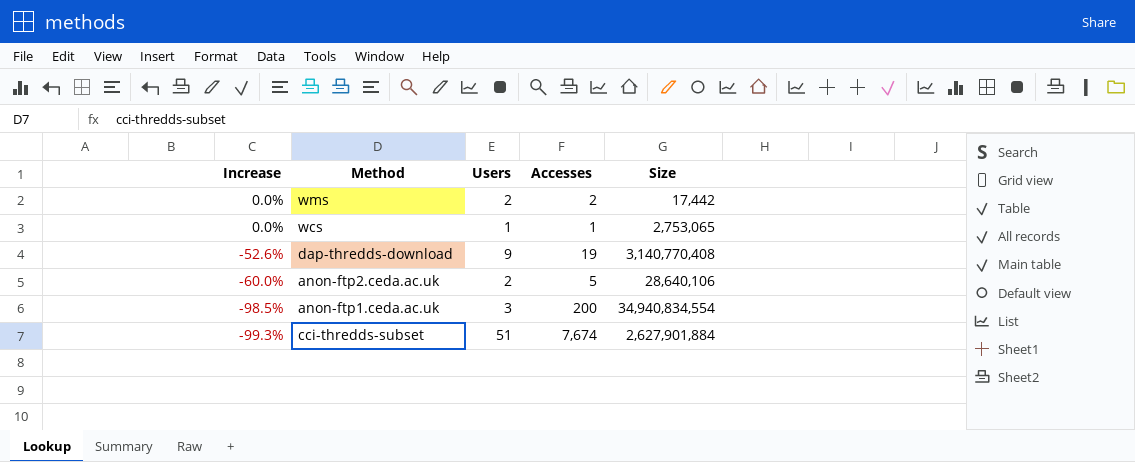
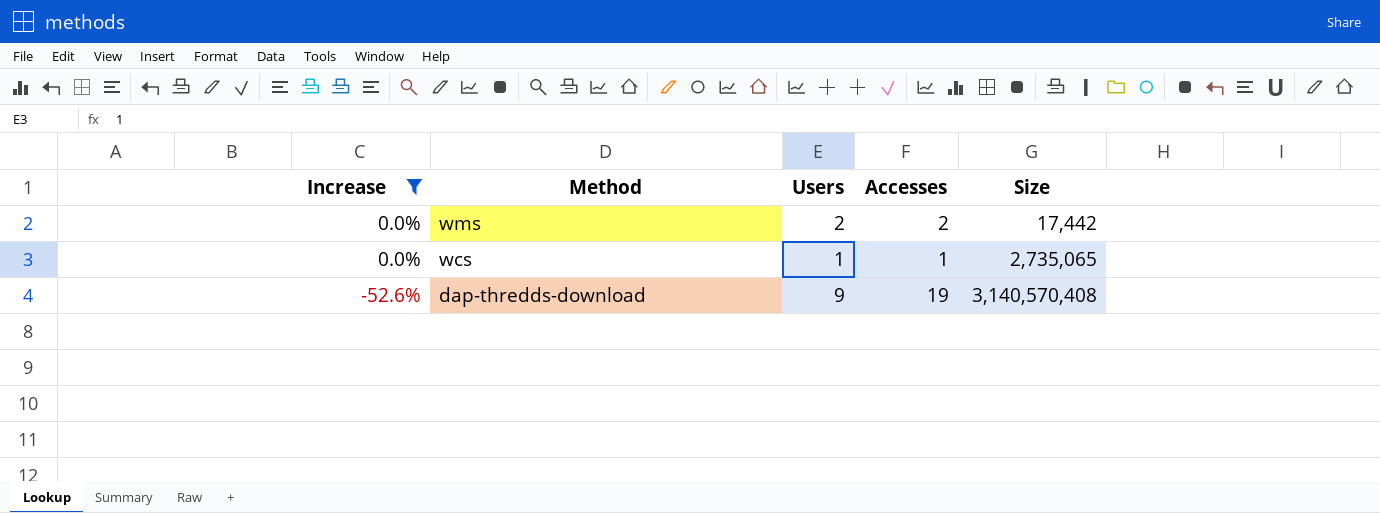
filter: none -> Increase >= -52.6%
wcs | Size: 2,753,065 -> 2,735,065
dap-thredds-download | Size: 3,140,770,408 -> 3,140,570,408

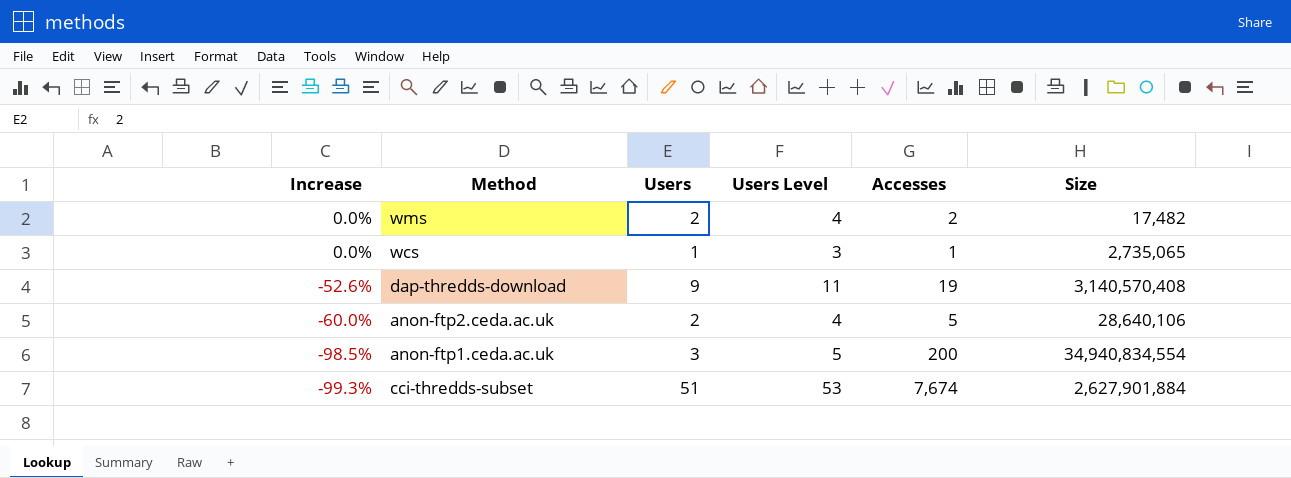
filter: Increase >= -52.6% -> none
column Users Level | formula: none -> [Users] + 2
wms | Size: 17,442 -> 17,482

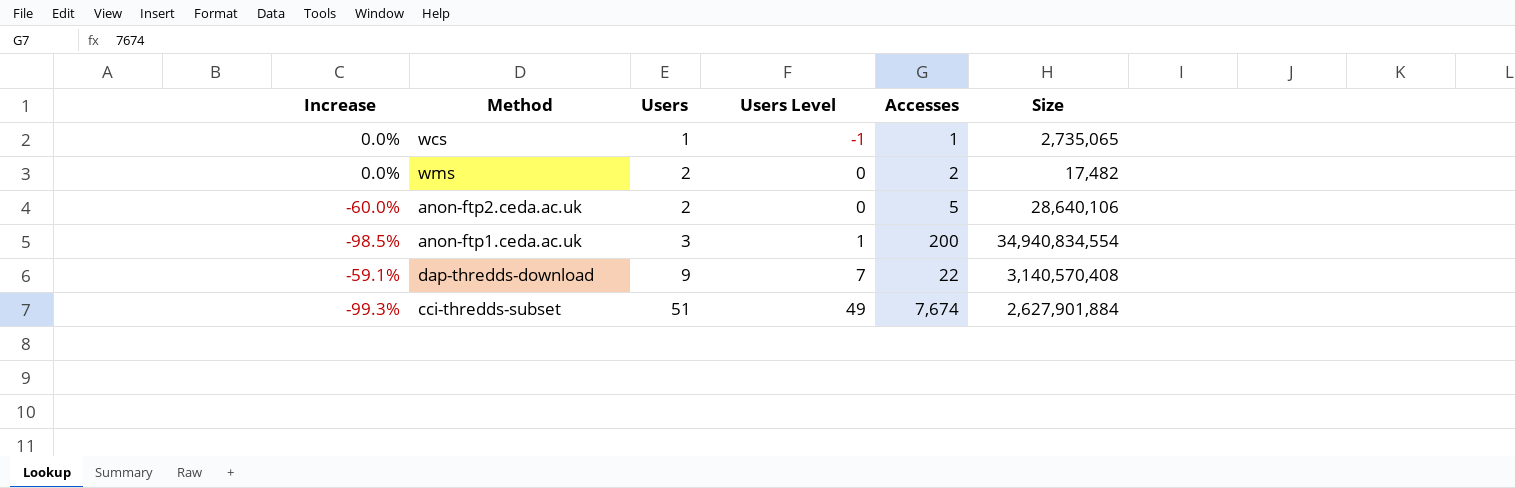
row order: Increase descending -> Users ascending
column Users Level | formula: [Users] + 2 -> [Users] - 2
dap-thredds-download | Increase: -52.6% -> -59.1%
dap-thredds-download | Accesses: 19 -> 22

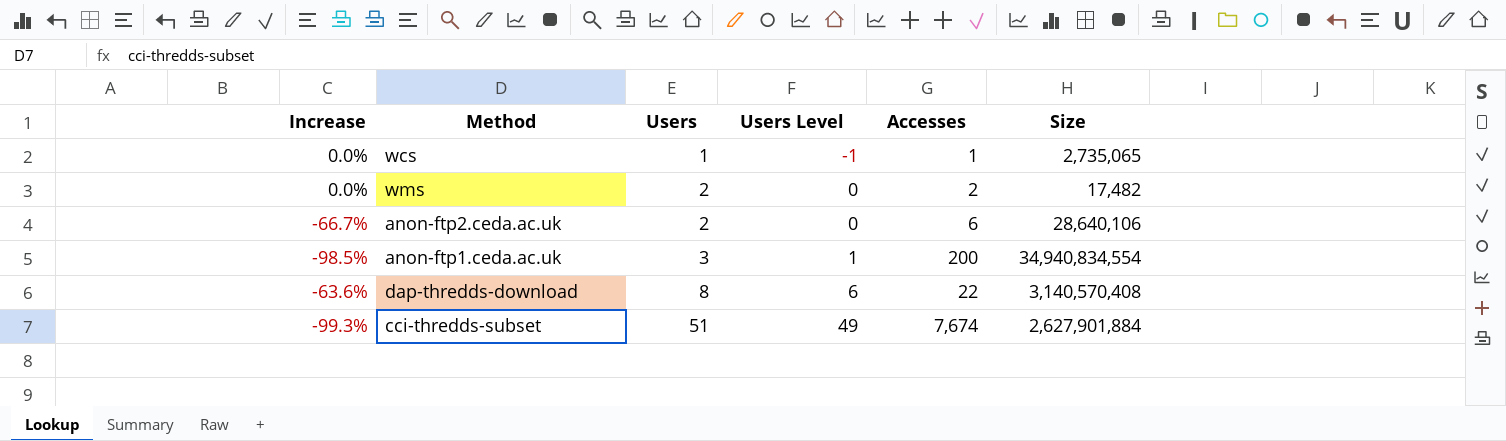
anon-ftp2.ceda.ac.uk | Increase: -60.0% -> -66.7%
anon-ftp2.ceda.ac.uk | Accesses: 5 -> 6
dap-thredds-download | Increase: -59.1% -> -63.6%
dap-thredds-download | Users: 9 -> 8
dap-thredds-download | Users Level: 7 -> 6

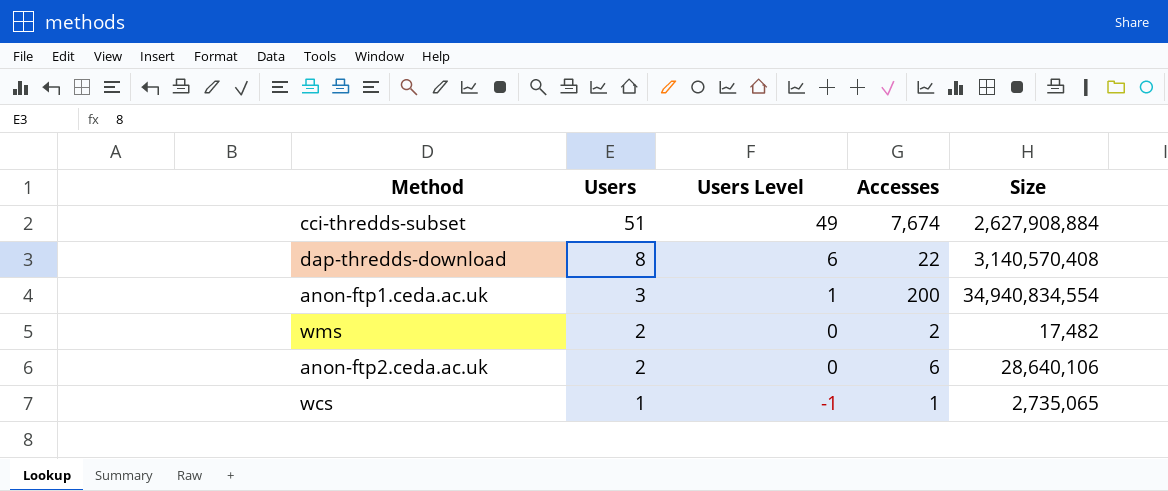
row order: Users ascending -> Users descending
column Increase | formula: ([Users] - [Accesses]) / [Accesses] -> none
cci-thredds-subset | Size: 2,627,901,884 -> 2,627,908,884

